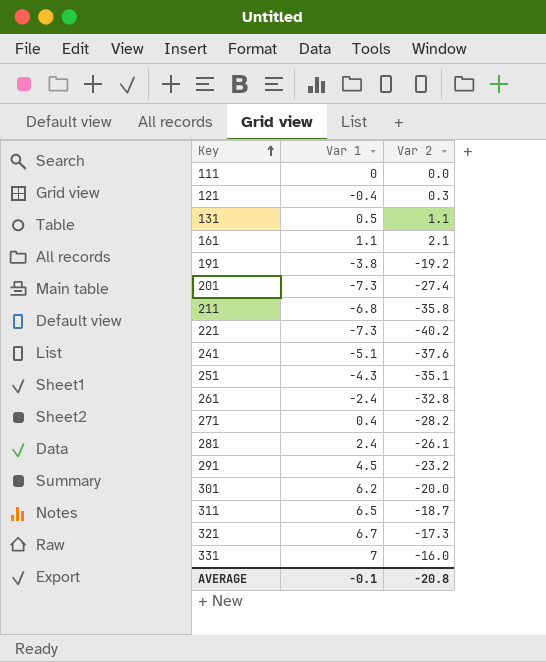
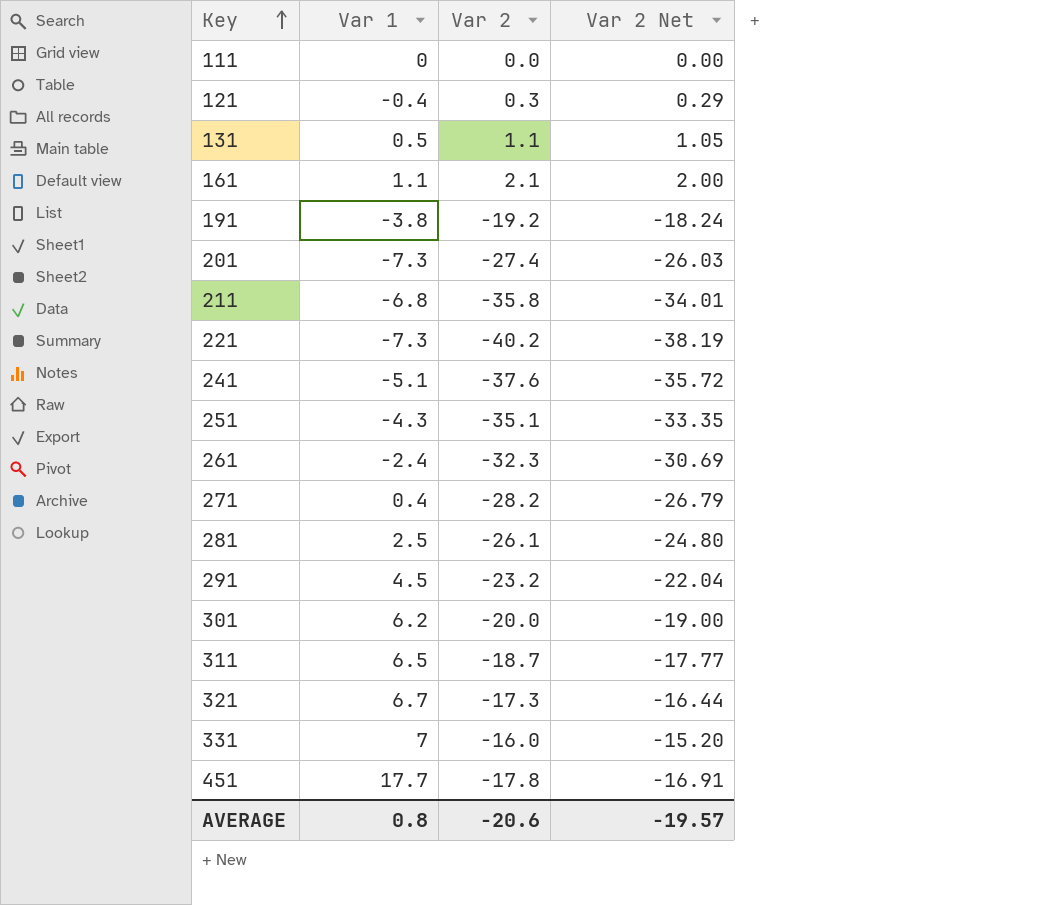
column Var 2 Net | formula: none -> [Var 2] * 0.95
261 | Var 2: -32.8 -> -32.3
281 | Var 1: 2.4 -> 2.5
row 451: none -> 17.7 | -17.8 | -16.91
AVERAGE | Var 1: -0.1 -> 0.8
AVERAGE | Var 2: -20.8 -> -20.6

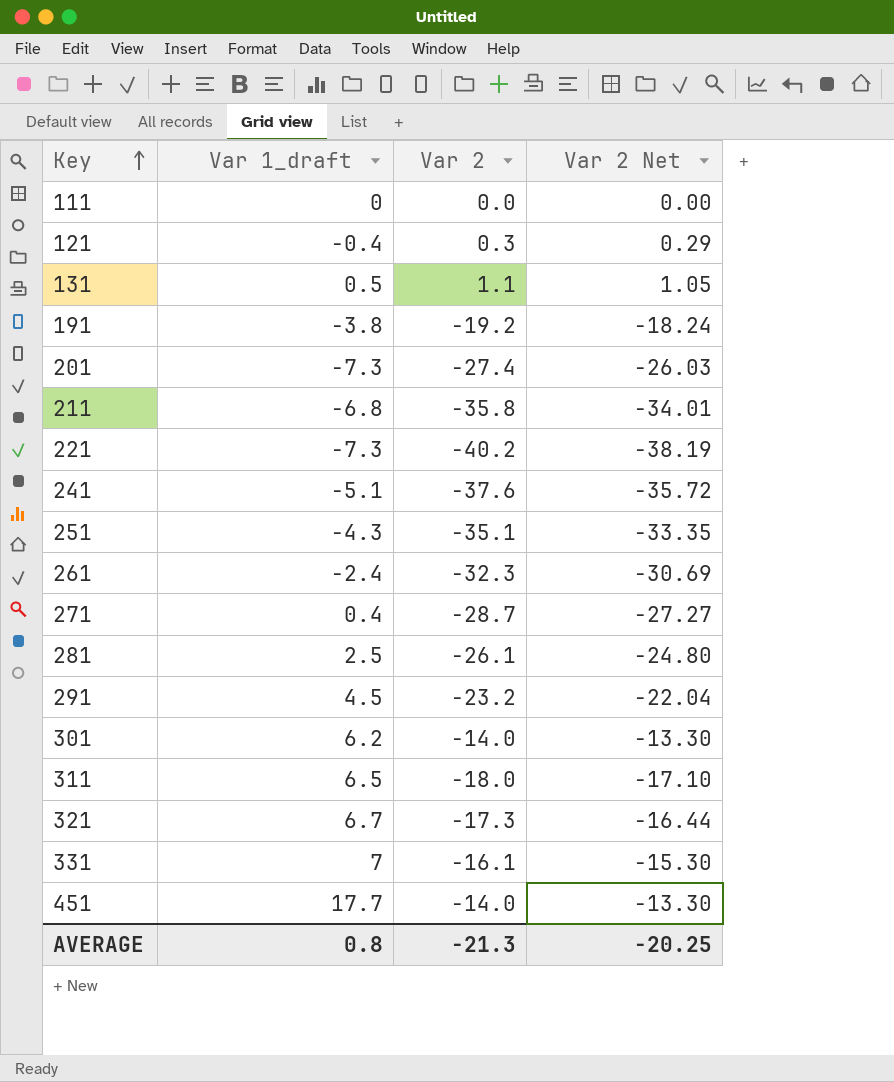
column name: Var 1 -> Var 1_draft
row 161: 1.1 | 2.1 | 2.00 -> none
271 | Var 2: -28.2 -> -28.7
271 | Var 2 Net: -26.79 -> -27.27
301 | Var 2: -20.0 -> -14.0
301 | Var 2 Net: -19.00 -> -13.30
311 | Var 2: -18.7 -> -18.0
311 | Var 2 Net: -17.77 -> -17.10
331 | Var 2: -16.0 -> -16.1
331 | Var 2 Net: -15.20 -> -15.30
451 | Var 2: -17.8 -> -14.0
451 | Var 2 Net: -16.91 -> -13.30
AVERAGE | Var 2: -20.6 -> -21.3
AVERAGE | Var 2 Net: -19.57 -> -20.25

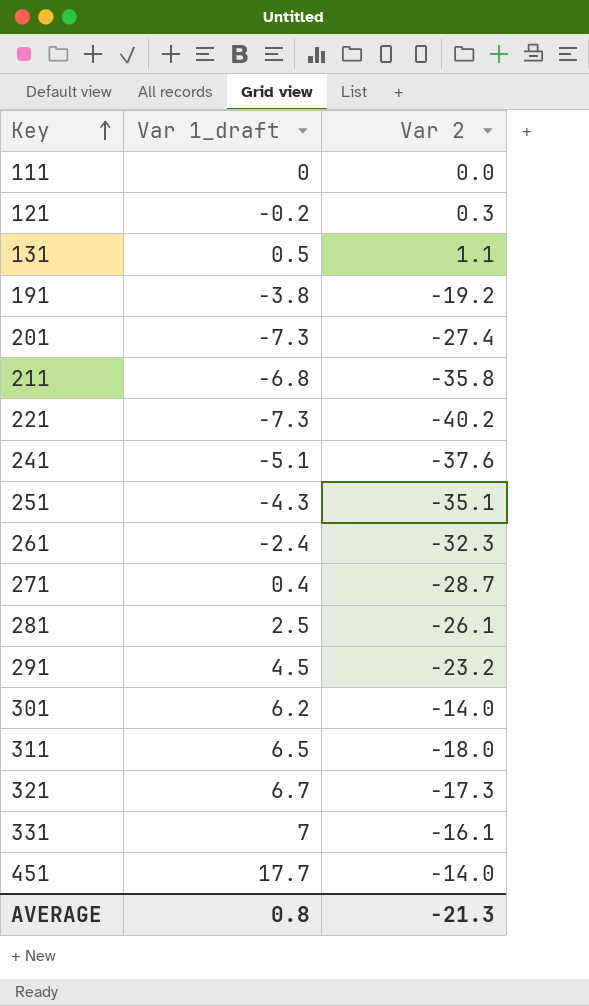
column Var 2 Net | formula: [Var 2] * 0.95 -> none
121 | Var 1_draft: -0.4 -> -0.2

